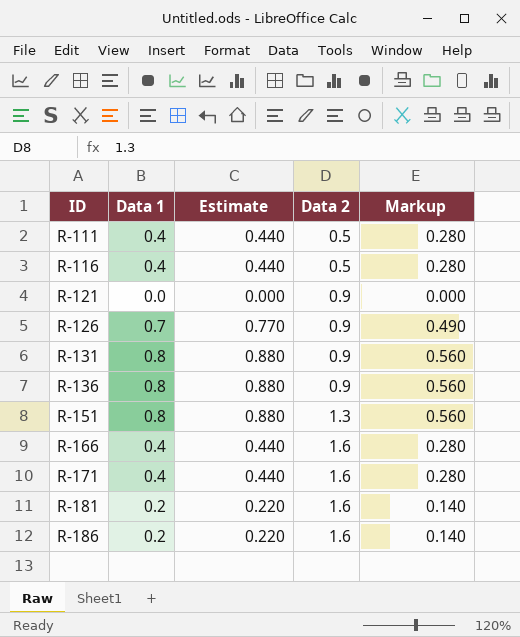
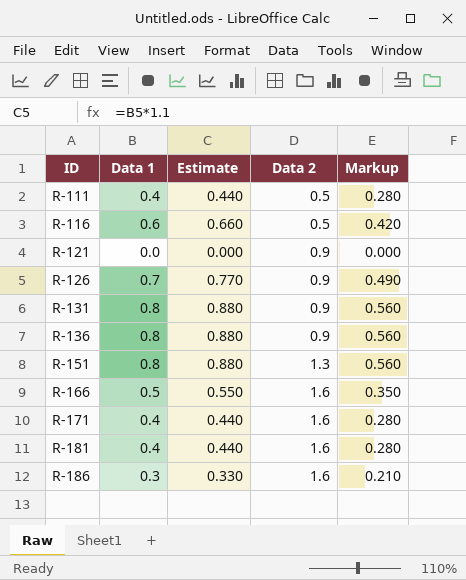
R-116 | Data 1: 0.4 -> 0.6
R-116 | Estimate: 0.440 -> 0.660
R-116 | Markup: 0.280 -> 0.420
R-166 | Data 1: 0.4 -> 0.5
R-166 | Estimate: 0.440 -> 0.550
R-166 | Markup: 0.280 -> 0.350
R-181 | Data 1: 0.2 -> 0.4
R-181 | Estimate: 0.220 -> 0.440
R-181 | Markup: 0.140 -> 0.280
R-186 | Data 1: 0.2 -> 0.3
R-186 | Estimate: 0.220 -> 0.330
R-186 | Markup: 0.140 -> 0.210

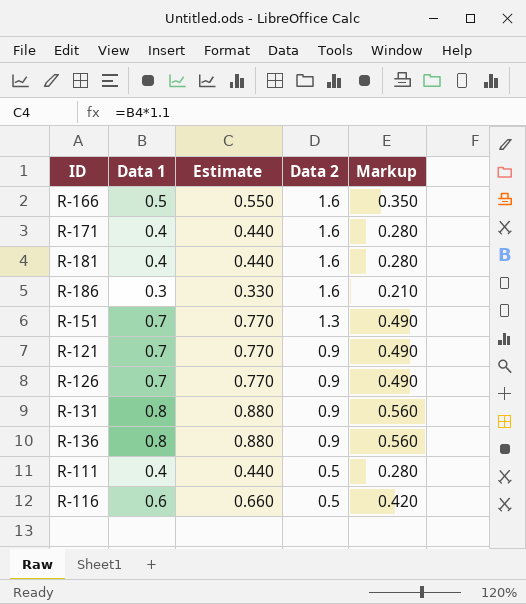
row order: ID ascending -> Data 2 descending
R-151 | Data 1: 0.8 -> 0.7
R-151 | Estimate: 0.880 -> 0.770
R-151 | Markup: 0.560 -> 0.490
R-121 | Data 1: 0.0 -> 0.7
R-121 | Estimate: 0.000 -> 0.770
R-121 | Markup: 0.000 -> 0.490

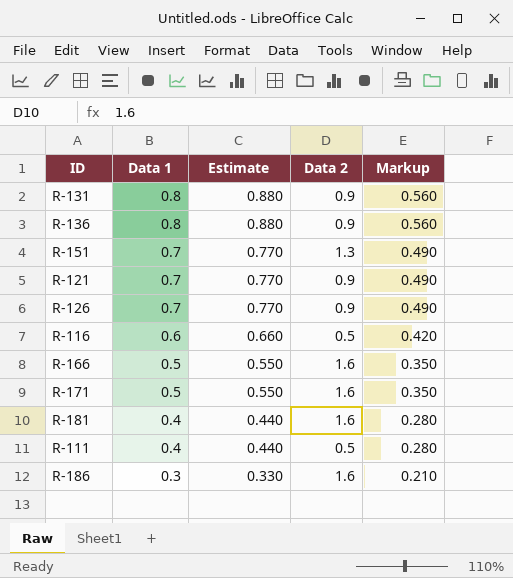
row order: Data 2 descending -> Data 1 descending
R-171 | Data 1: 0.4 -> 0.5
R-171 | Estimate: 0.440 -> 0.550
R-171 | Markup: 0.280 -> 0.350

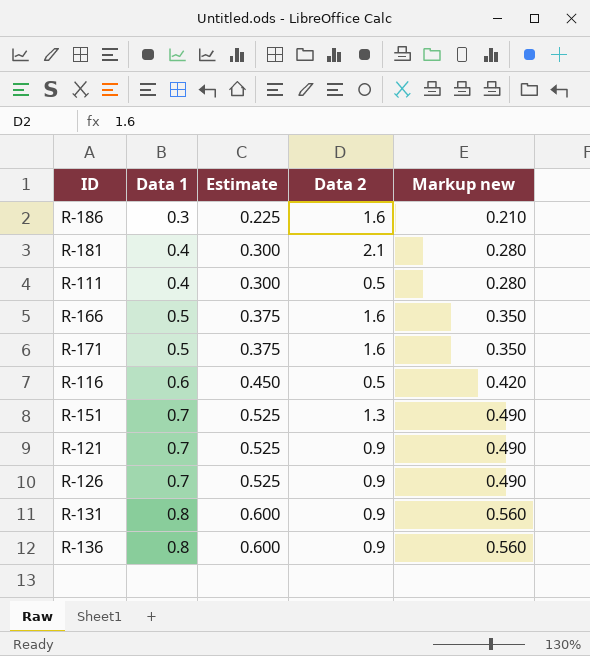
row order: Data 1 descending -> Data 1 ascending
column Estimate | formula: [Data 1] * 1.1 -> [Data 1] * 0.75
column name: Markup -> Markup new
R-181 | Data 2: 1.6 -> 2.1

